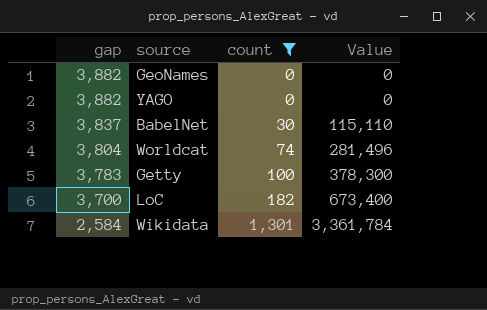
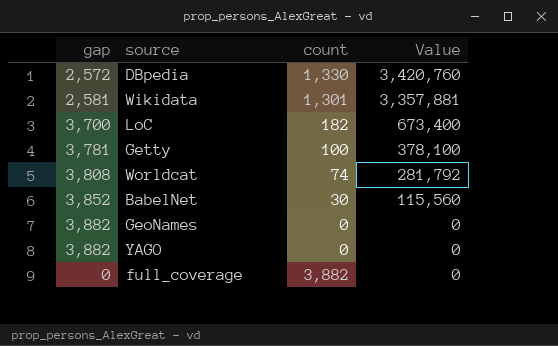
filter: count <= 1,301 -> none
row order: gap descending -> Value descending
Wikidata | gap: 2,584 -> 2,581
Wikidata | Value: 3,361,784 -> 3,357,881
Getty | gap: 3,783 -> 3,781
Getty | Value: 378,300 -> 378,100
Worldcat | gap: 3,804 -> 3,808
Worldcat | Value: 281,496 -> 281,792
BabelNet | gap: 3,837 -> 3,852
BabelNet | Value: 115,110 -> 115,560

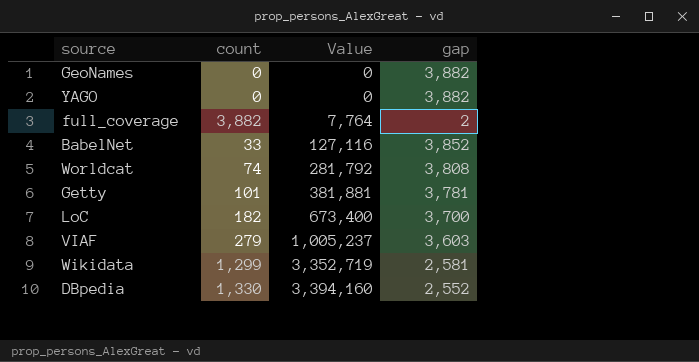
row order: Value descending -> Value ascending
column gap | position: 1 -> 4
full_coverage | Value: 0 -> 7,764
full_coverage | gap: 0 -> 2
BabelNet | count: 30 -> 33
BabelNet | Value: 115,560 -> 127,116
Getty | count: 100 -> 101
Getty | Value: 378,100 -> 381,881
row VIAF: none -> 279 | 1,005,237 | 3,603
Wikidata | count: 1,301 -> 1,299
Wikidata | Value: 3,357,881 -> 3,352,719
DBpedia | Value: 3,420,760 -> 3,394,160
DBpedia | gap: 2,572 -> 2,552

